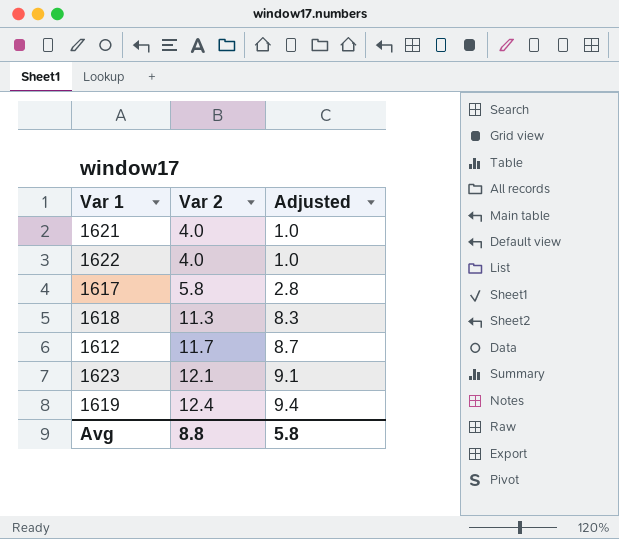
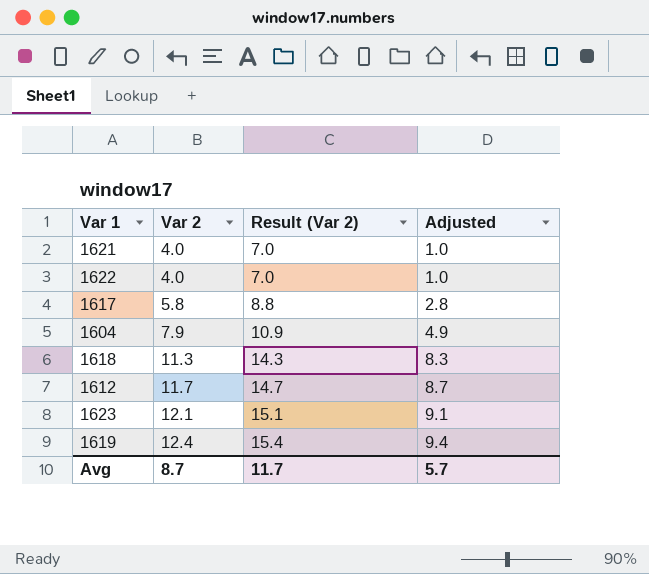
column Result (Var 2) | formula: none -> [Var 2] + 3
row 1604: none -> 7.9 | 10.9 | 4.9
Avg | Var 2: 8.8 -> 8.7
Avg | Adjusted: 5.8 -> 5.7

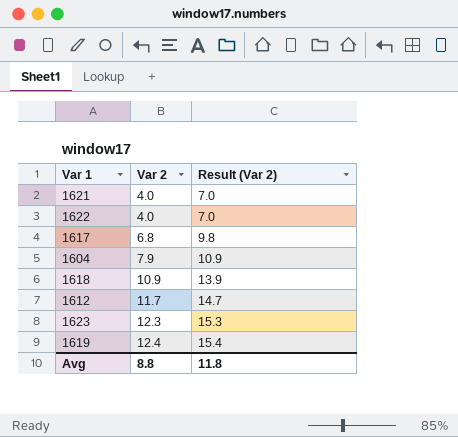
column Adjusted | formula: [Var 2] - 3 -> none
1617 | Var 2: 5.8 -> 6.8
1617 | Result (Var 2): 8.8 -> 9.8
1618 | Var 2: 11.3 -> 10.9
1618 | Result (Var 2): 14.3 -> 13.9
1623 | Var 2: 12.1 -> 12.3
1623 | Result (Var 2): 15.1 -> 15.3
Avg | Var 2: 8.7 -> 8.8
Avg | Result (Var 2): 11.7 -> 11.8

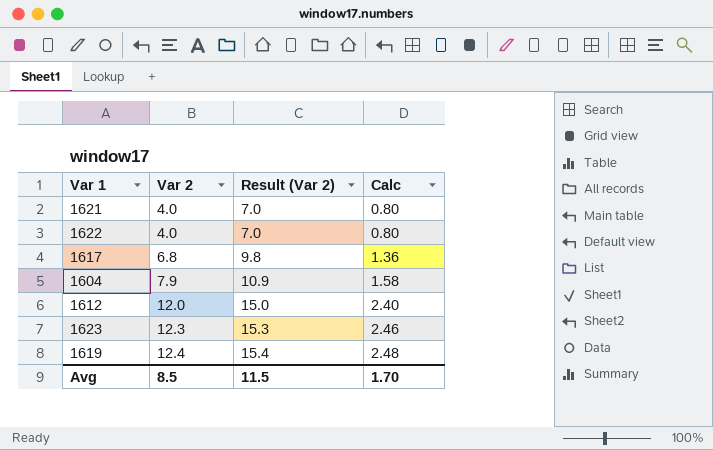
column Calc | formula: none -> [Var 2] * 0.2
row 1618: 10.9 | 13.9 -> none
1612 | Var 2: 11.7 -> 12.0
1612 | Result (Var 2): 14.7 -> 15.0
Avg | Var 2: 8.8 -> 8.5
Avg | Result (Var 2): 11.8 -> 11.5

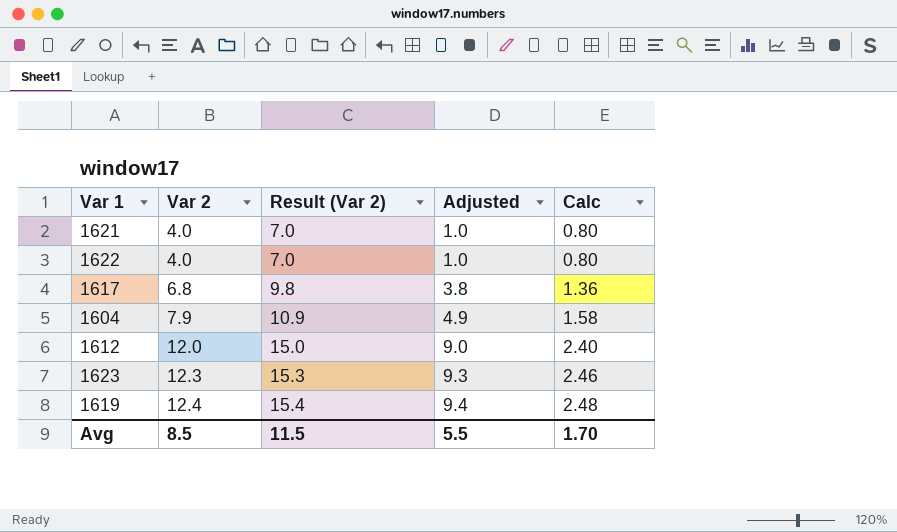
column Adjusted | formula: none -> [Var 2] - 3

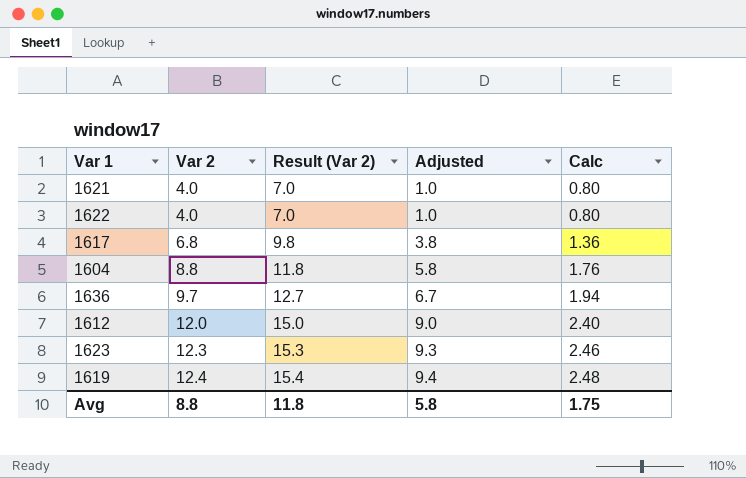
1604 | Var 2: 7.9 -> 8.8
1604 | Result (Var 2): 10.9 -> 11.8
1604 | Adjusted: 4.9 -> 5.8
1604 | Calc: 1.58 -> 1.76
row 1636: none -> 9.7 | 12.7 | 6.7 | 1.94
Avg | Var 2: 8.5 -> 8.8
Avg | Result (Var 2): 11.5 -> 11.8
Avg | Adjusted: 5.5 -> 5.8
Avg | Calc: 1.70 -> 1.75

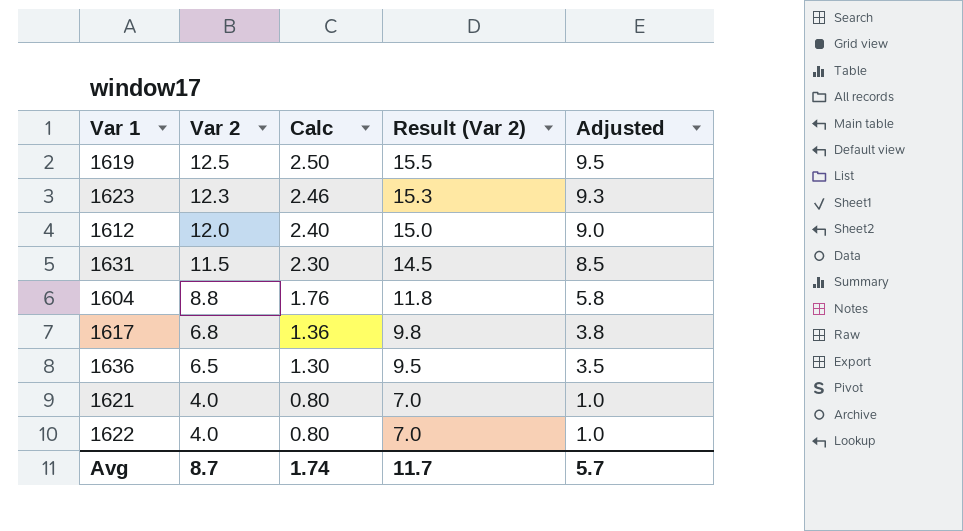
row order: Var 2 ascending -> Var 2 descending
column Calc | position: 5 -> 3
1619 | Var 2: 12.4 -> 12.5
1619 | Calc: 2.48 -> 2.50
1619 | Result (Var 2): 15.4 -> 15.5
1619 | Adjusted: 9.4 -> 9.5
row 1631: none -> 11.5 | 2.30 | 14.5 | 8.5
1636 | Var 2: 9.7 -> 6.5
1636 | Calc: 1.94 -> 1.30
1636 | Result (Var 2): 12.7 -> 9.5
1636 | Adjusted: 6.7 -> 3.5
Avg | Var 2: 8.8 -> 8.7
Avg | Calc: 1.75 -> 1.74
Avg | Result (Var 2): 11.8 -> 11.7
Avg | Adjusted: 5.8 -> 5.7

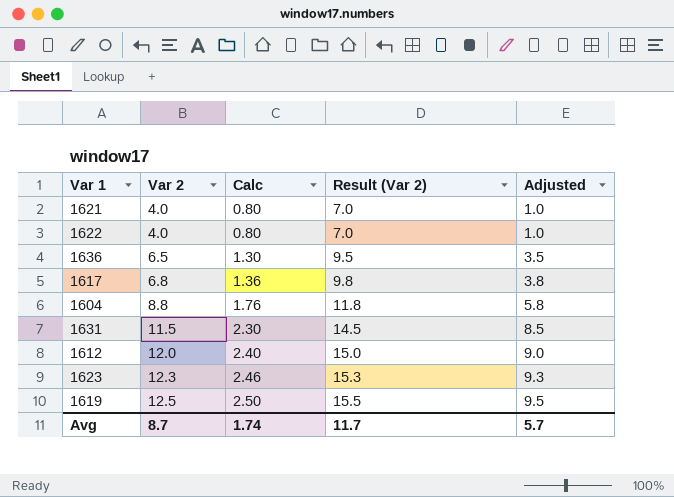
row order: Var 2 descending -> Var 2 ascending

